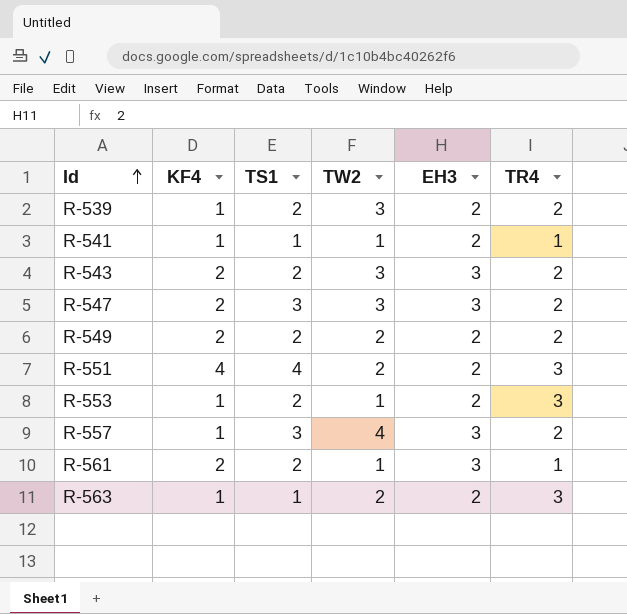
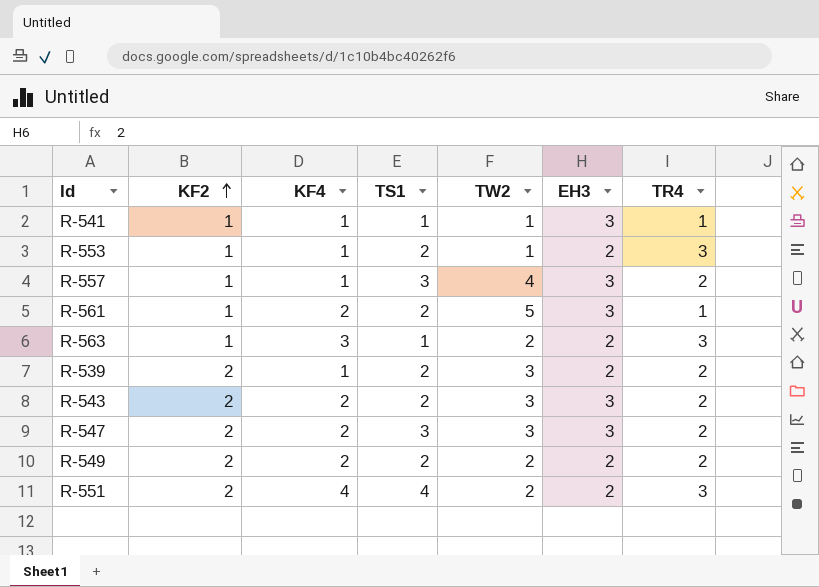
row order: Id ascending -> KF2 ascending
column KF2 | position: none -> 2
R-541 | EH3: 2 -> 3
R-561 | TW2: 1 -> 5
R-563 | KF4: 1 -> 3

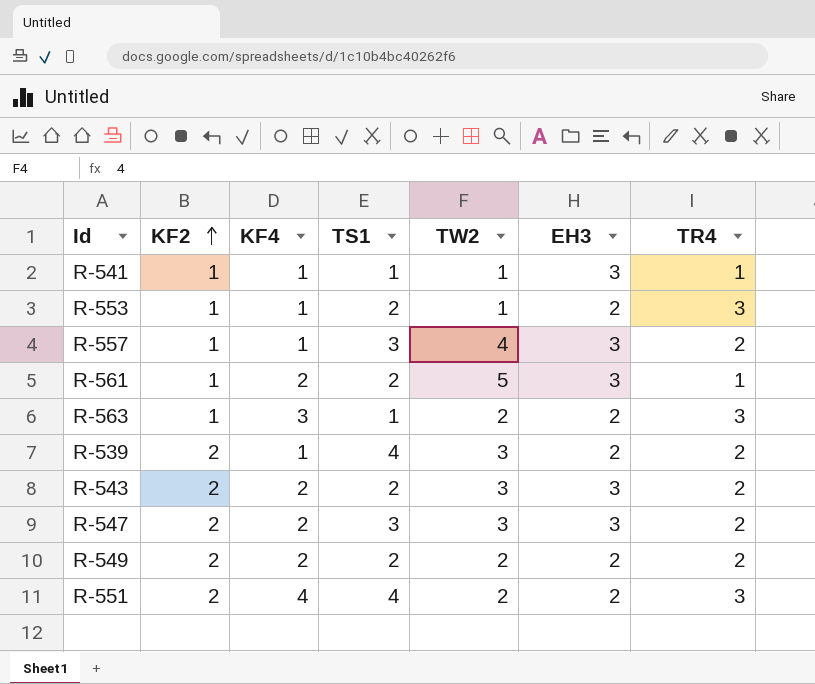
R-539 | TS1: 2 -> 4

